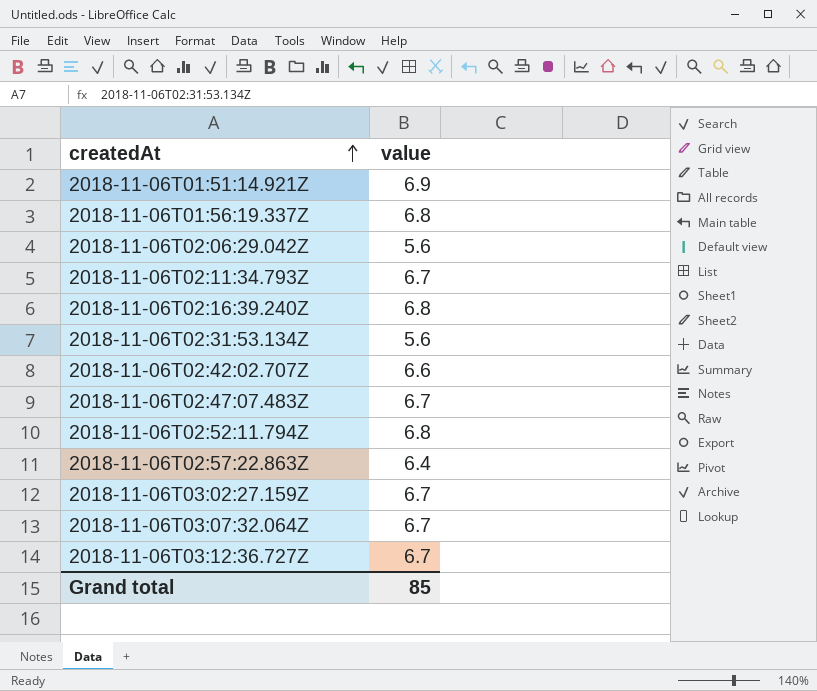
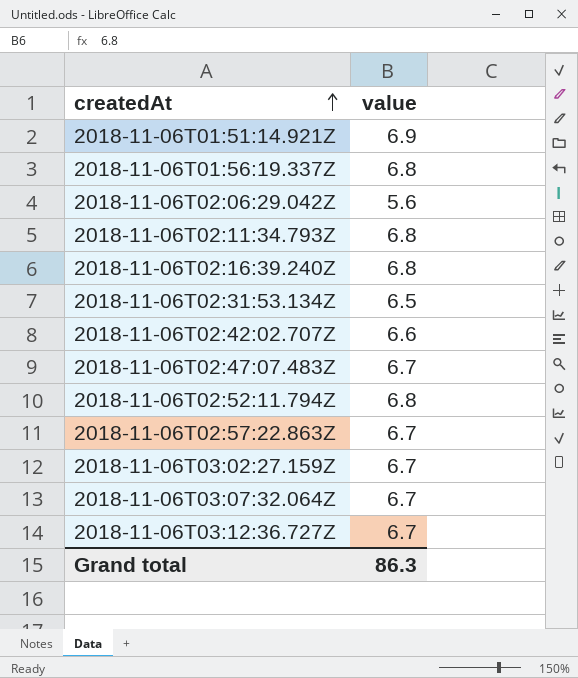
2018-11-06T02:11:34.793Z | value: 6.7 -> 6.8
2018-11-06T02:31:53.134Z | value: 5.6 -> 6.5
2018-11-06T02:57:22.863Z | value: 6.4 -> 6.7
Grand total | value: 85 -> 86.3

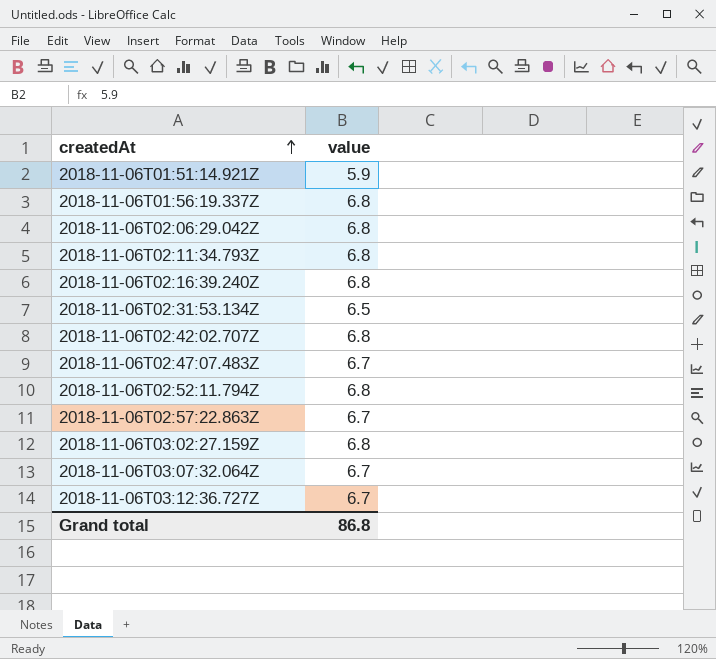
2018-11-06T01:51:14.921Z | value: 6.9 -> 5.9
2018-11-06T02:06:29.042Z | value: 5.6 -> 6.8
2018-11-06T02:42:02.707Z | value: 6.6 -> 6.8
2018-11-06T03:02:27.159Z | value: 6.7 -> 6.8
Grand total | value: 86.3 -> 86.8

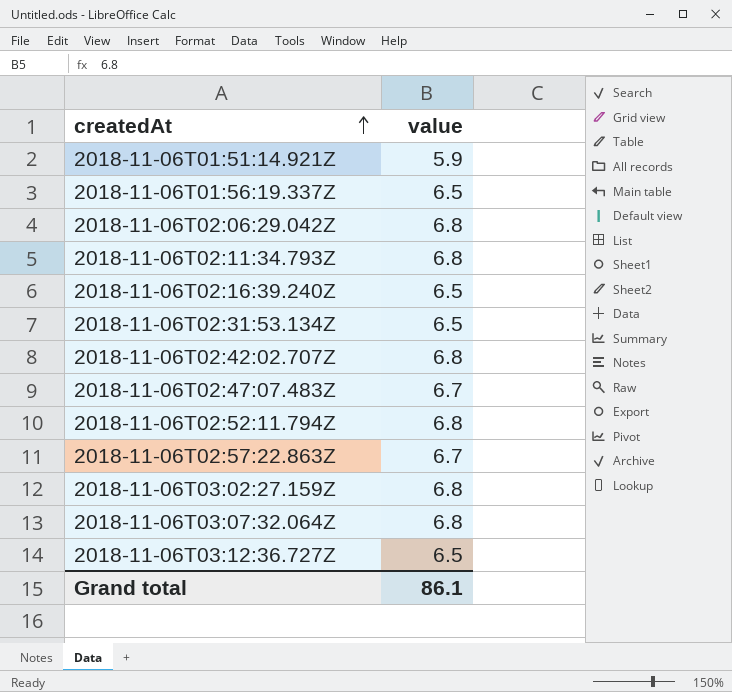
2018-11-06T01:56:19.337Z | value: 6.8 -> 6.5
2018-11-06T02:16:39.240Z | value: 6.8 -> 6.5
2018-11-06T03:07:32.064Z | value: 6.7 -> 6.8
2018-11-06T03:12:36.727Z | value: 6.7 -> 6.5
Grand total | value: 86.8 -> 86.1

